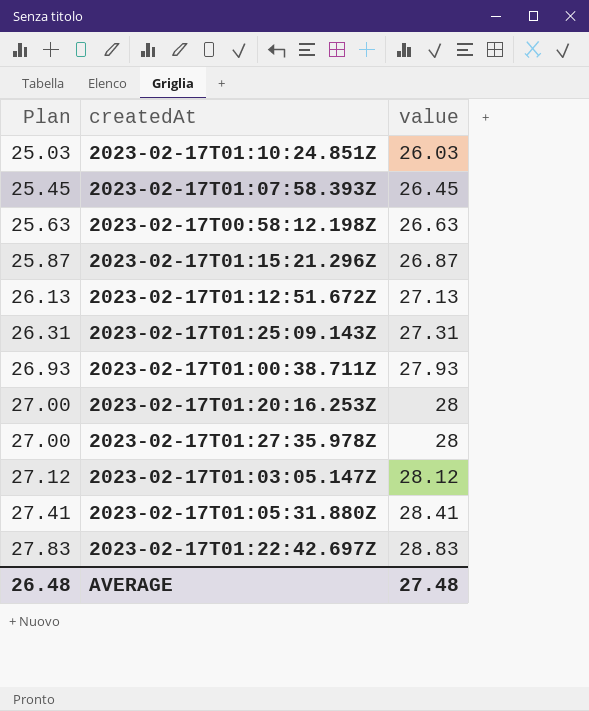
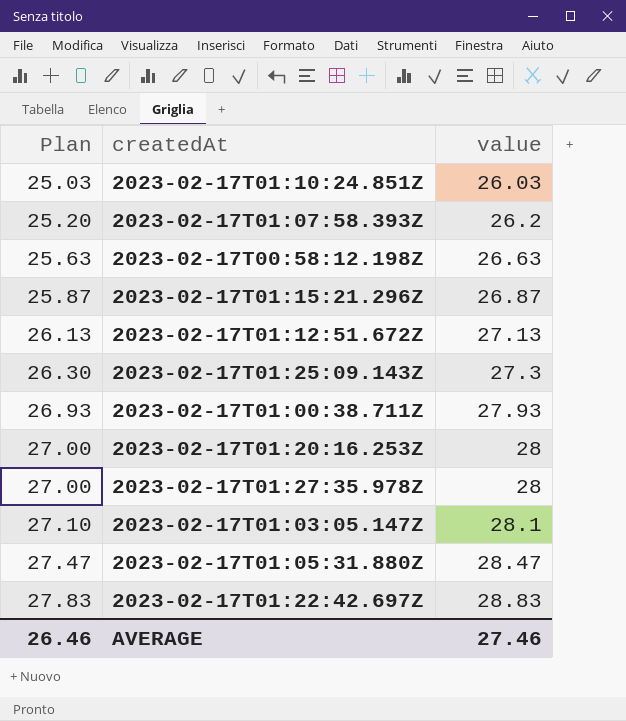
2023-02-17T01:07:58.393Z | Plan: 25.45 -> 25.20
2023-02-17T01:07:58.393Z | value: 26.45 -> 26.2
2023-02-17T01:25:09.143Z | Plan: 26.31 -> 26.30
2023-02-17T01:25:09.143Z | value: 27.31 -> 27.3
2023-02-17T01:03:05.147Z | Plan: 27.12 -> 27.10
2023-02-17T01:03:05.147Z | value: 28.12 -> 28.1
2023-02-17T01:05:31.880Z | Plan: 27.41 -> 27.47
2023-02-17T01:05:31.880Z | value: 28.41 -> 28.47
AVERAGE | Plan: 26.48 -> 26.46
AVERAGE | value: 27.48 -> 27.46

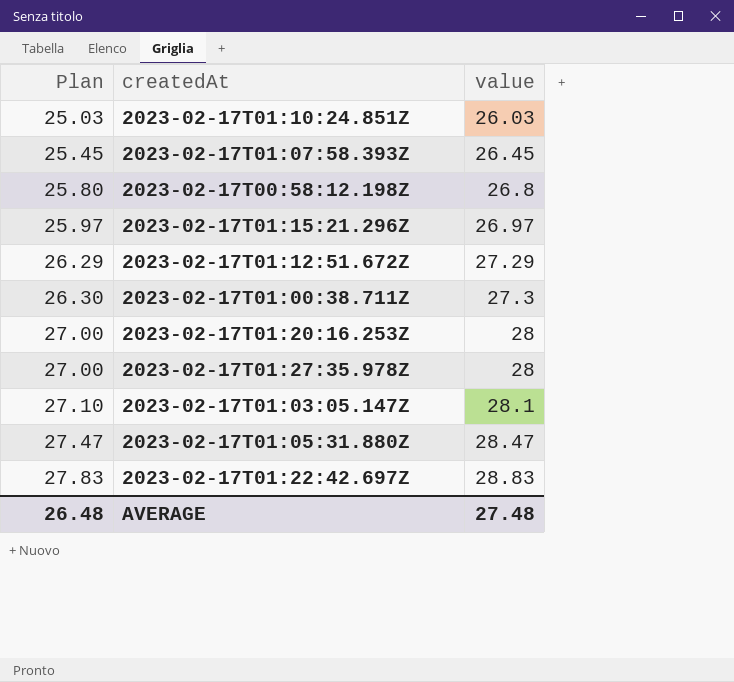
row 2023-02-17T01:25:09.143Z: 26.30 | 27.3 -> none
2023-02-17T01:07:58.393Z | Plan: 25.20 -> 25.45
2023-02-17T01:07:58.393Z | value: 26.2 -> 26.45
2023-02-17T00:58:12.198Z | Plan: 25.63 -> 25.80
2023-02-17T00:58:12.198Z | value: 26.63 -> 26.8
2023-02-17T01:15:21.296Z | Plan: 25.87 -> 25.97
2023-02-17T01:15:21.296Z | value: 26.87 -> 26.97
2023-02-17T01:12:51.672Z | Plan: 26.13 -> 26.29
2023-02-17T01:12:51.672Z | value: 27.13 -> 27.29
2023-02-17T01:00:38.711Z | Plan: 26.93 -> 26.30
2023-02-17T01:00:38.711Z | value: 27.93 -> 27.3
AVERAGE | Plan: 26.46 -> 26.48
AVERAGE | value: 27.46 -> 27.48

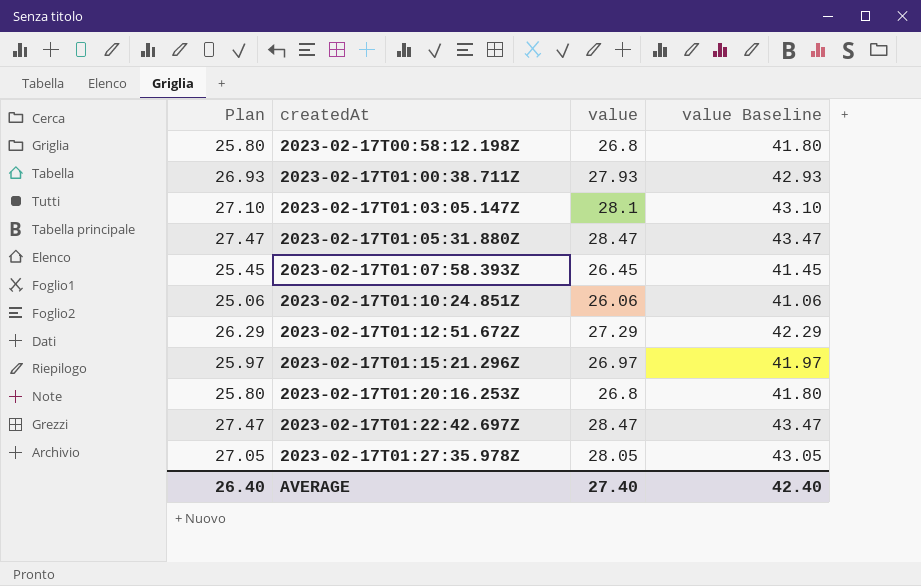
row order: Plan ascending -> createdAt ascending
column value Baseline | formula: none -> [value] + 15
2023-02-17T01:00:38.711Z | Plan: 26.30 -> 26.93
2023-02-17T01:00:38.711Z | value: 27.3 -> 27.93
2023-02-17T01:10:24.851Z | Plan: 25.03 -> 25.06
2023-02-17T01:10:24.851Z | value: 26.03 -> 26.06
2023-02-17T01:20:16.253Z | Plan: 27.00 -> 25.80
2023-02-17T01:20:16.253Z | value: 28 -> 26.8
2023-02-17T01:22:42.697Z | Plan: 27.83 -> 27.47
2023-02-17T01:22:42.697Z | value: 28.83 -> 28.47
2023-02-17T01:27:35.978Z | Plan: 27.00 -> 27.05
2023-02-17T01:27:35.978Z | value: 28 -> 28.05
AVERAGE | Plan: 26.48 -> 26.40
AVERAGE | value: 27.48 -> 27.40

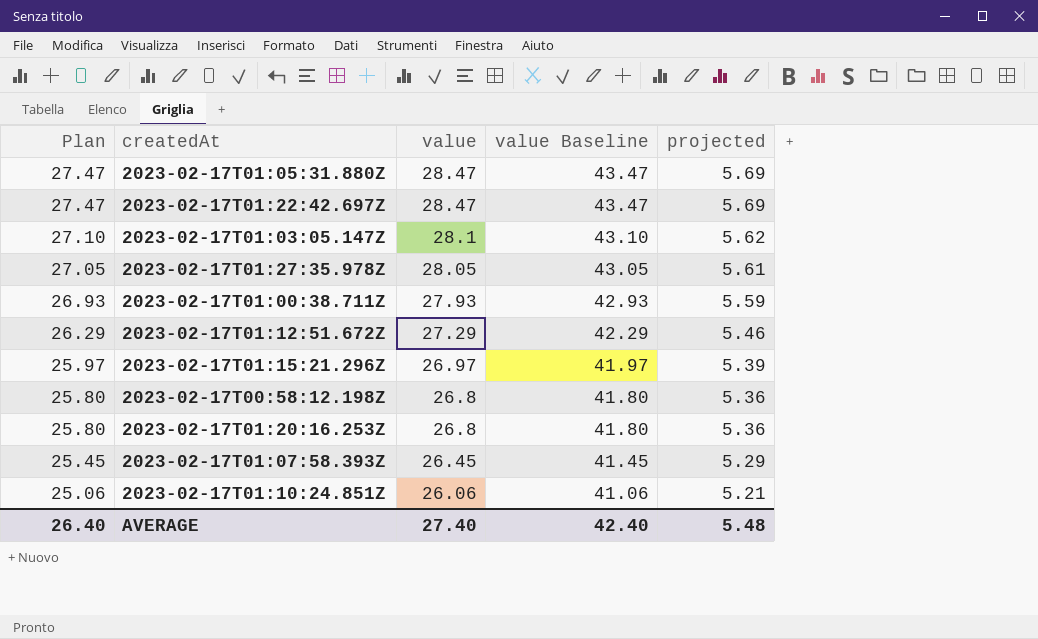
row order: createdAt ascending -> Plan descending
column projected | formula: none -> [value] * 0.2

